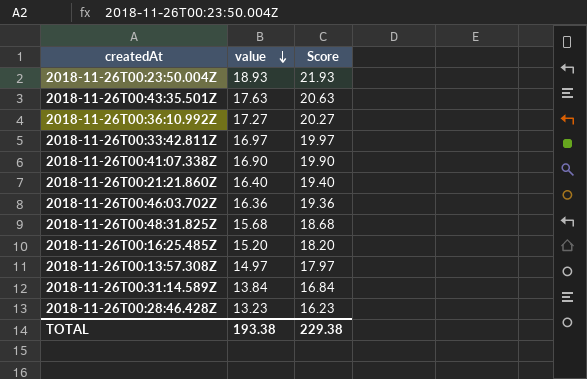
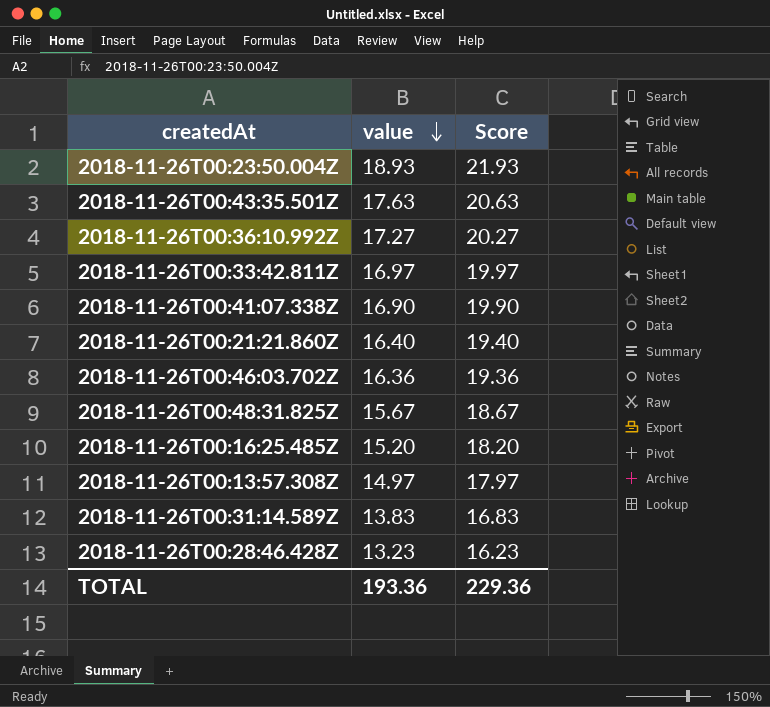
2018-11-26T00:48:31.825Z | value: 15.68 -> 15.67
2018-11-26T00:48:31.825Z | Score: 18.68 -> 18.67
2018-11-26T00:31:14.589Z | value: 13.84 -> 13.83
2018-11-26T00:31:14.589Z | Score: 16.84 -> 16.83
TOTAL | value: 193.38 -> 193.36
TOTAL | Score: 229.38 -> 229.36

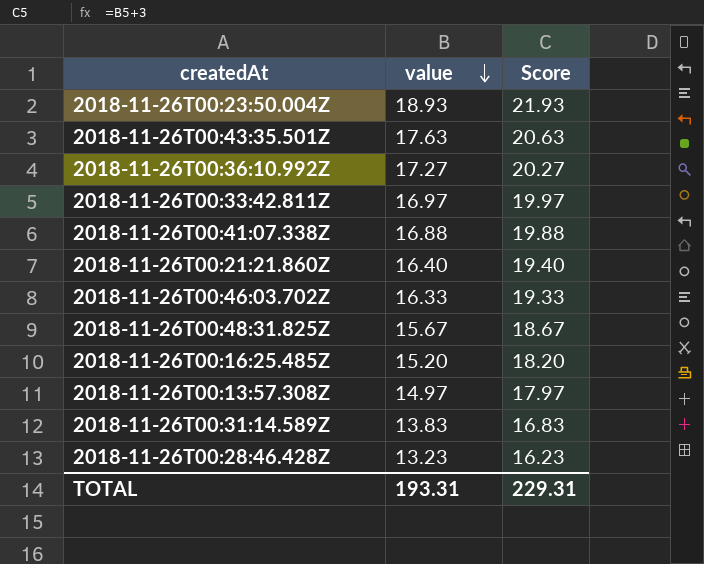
2018-11-26T00:41:07.338Z | value: 16.90 -> 16.88
2018-11-26T00:41:07.338Z | Score: 19.90 -> 19.88
2018-11-26T00:46:03.702Z | value: 16.36 -> 16.33
2018-11-26T00:46:03.702Z | Score: 19.36 -> 19.33
TOTAL | value: 193.36 -> 193.31
TOTAL | Score: 229.36 -> 229.31

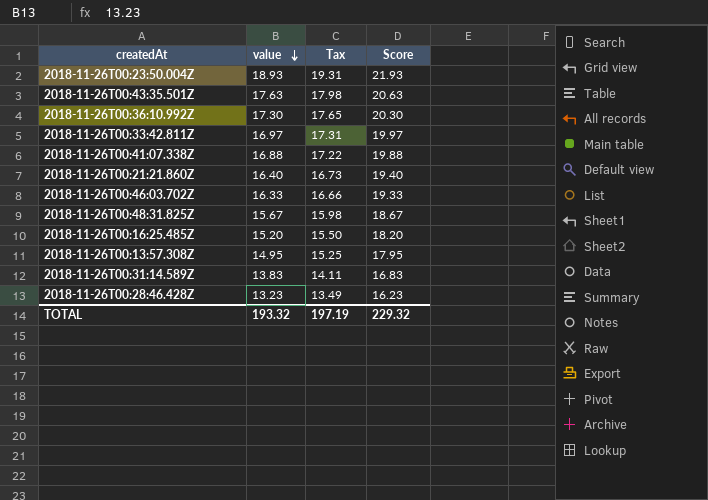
column Tax | formula: none -> [value] * 1.02
2018-11-26T00:36:10.992Z | value: 17.27 -> 17.30
2018-11-26T00:36:10.992Z | Score: 20.27 -> 20.30
2018-11-26T00:13:57.308Z | value: 14.97 -> 14.95
2018-11-26T00:13:57.308Z | Score: 17.97 -> 17.95
TOTAL | value: 193.31 -> 193.32
TOTAL | Score: 229.31 -> 229.32

